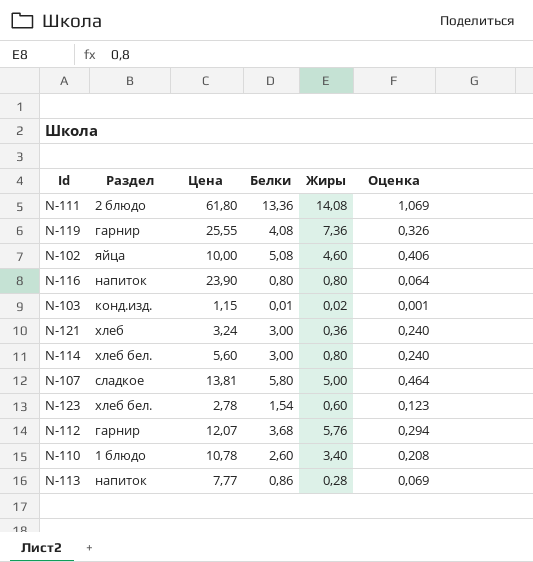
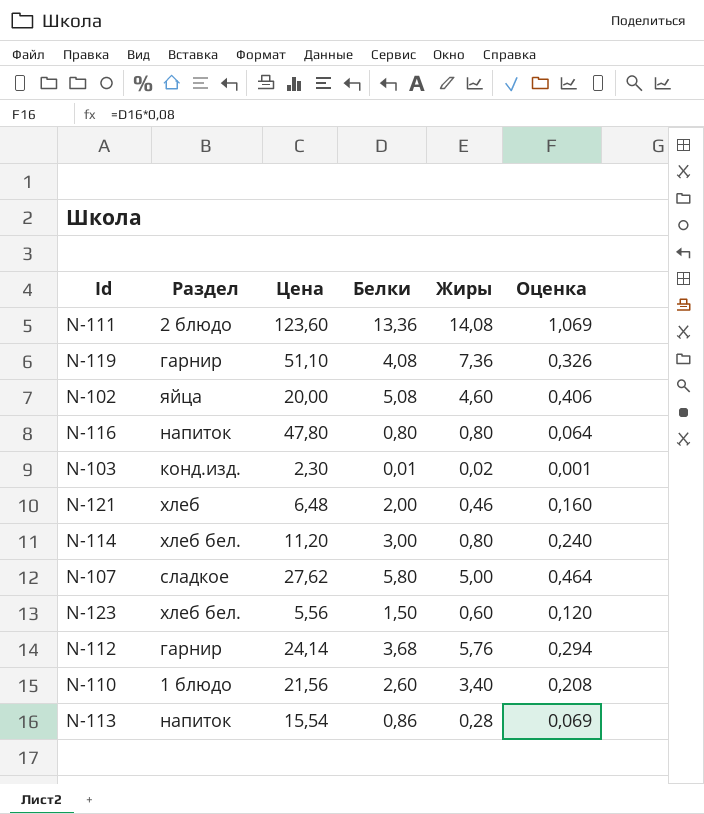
N-111 | Цена: 61,80 -> 123,60
N-119 | Цена: 25,55 -> 51,10
N-102 | Цена: 10,00 -> 20,00
N-116 | Цена: 23,90 -> 47,80
N-103 | Цена: 1,15 -> 2,30
N-121 | Цена: 3,24 -> 6,48
N-121 | Белки: 3,00 -> 2,00
N-121 | Жиры: 0,36 -> 0,46
N-121 | Оценка: 0,240 -> 0,160
N-114 | Цена: 5,60 -> 11,20
N-107 | Цена: 13,81 -> 27,62
N-123 | Цена: 2,78 -> 5,56
N-123 | Белки: 1,54 -> 1,50
N-123 | Оценка: 0,123 -> 0,120
N-112 | Цена: 12,07 -> 24,14
N-110 | Цена: 10,78 -> 21,56
N-113 | Цена: 7,77 -> 15,54

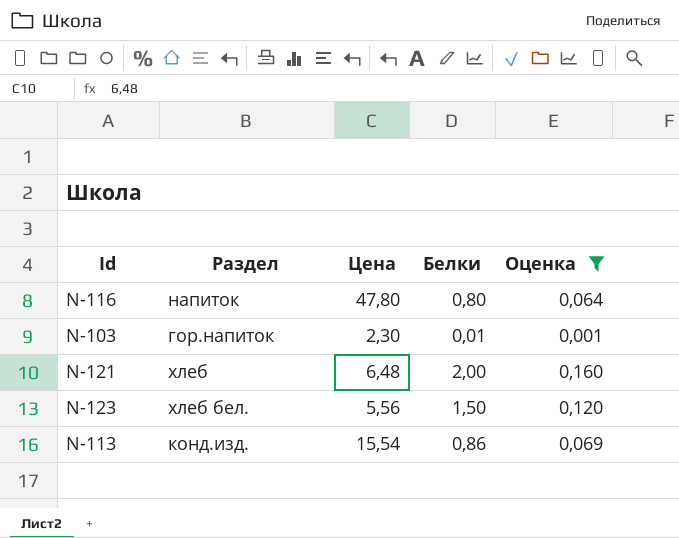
filter: none -> Оценка <= 0,160
column Жиры | position: 5 -> none
N-103 | Раздел: конд.изд. -> гор.напиток
N-113 | Раздел: напиток -> конд.изд.

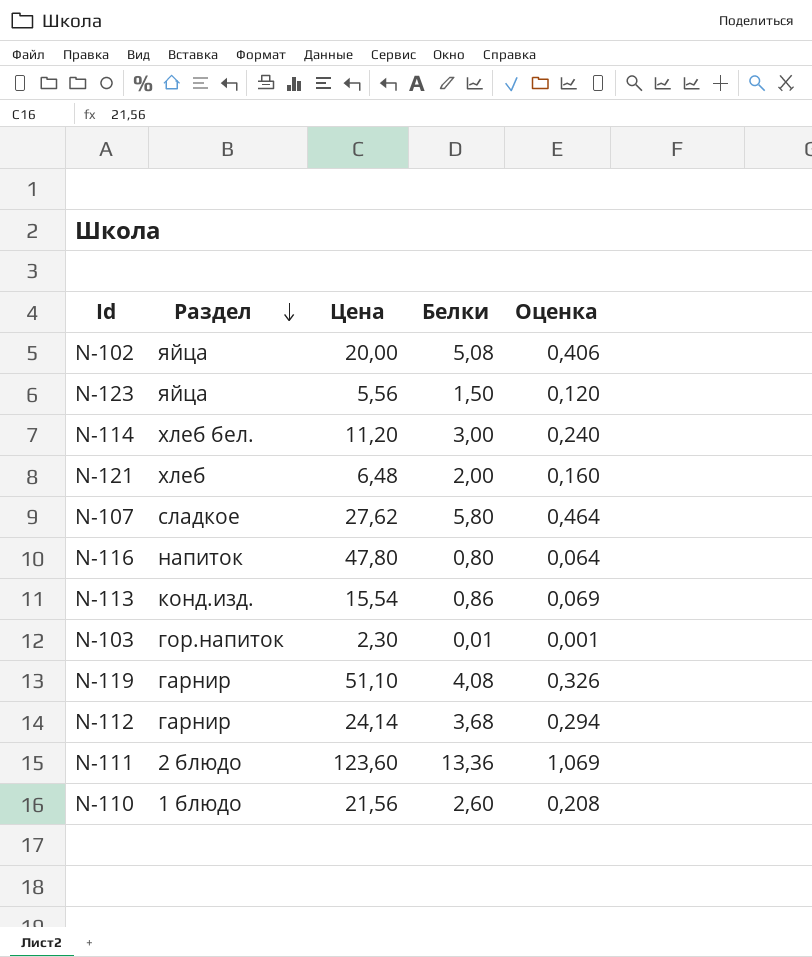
filter: Оценка <= 0,160 -> none
row order: none -> Раздел descending
N-123 | Раздел: хлеб бел. -> яйца

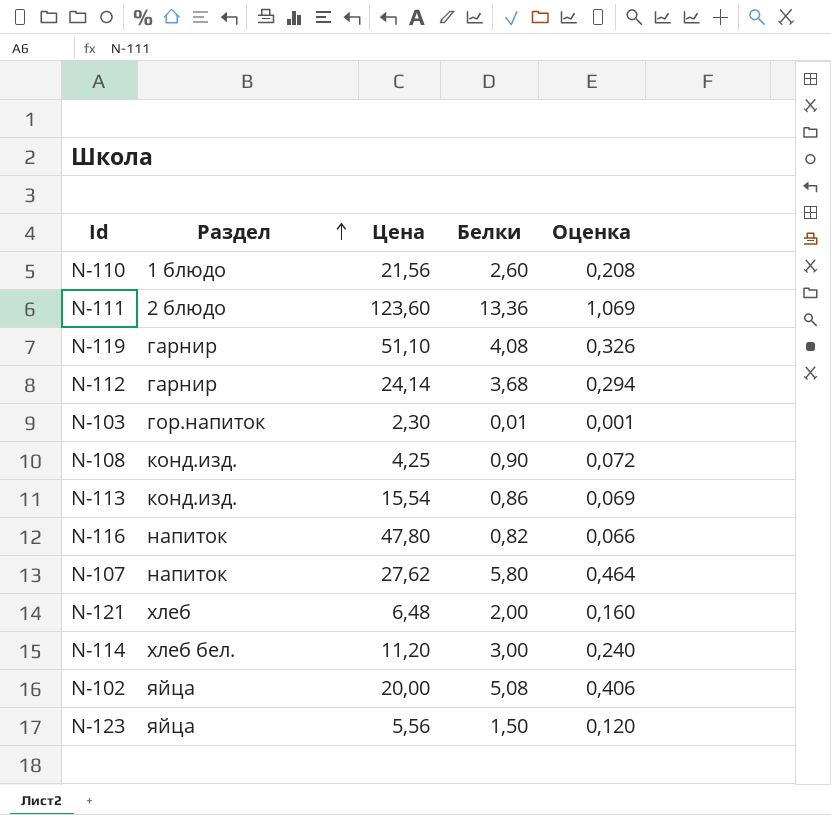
row order: Раздел descending -> Раздел ascending
row N-108: none -> конд.изд. | 4,25 | 0,90 | 0,072
N-116 | Белки: 0,80 -> 0,82
N-116 | Оценка: 0,064 -> 0,066
N-107 | Раздел: сладкое -> напиток

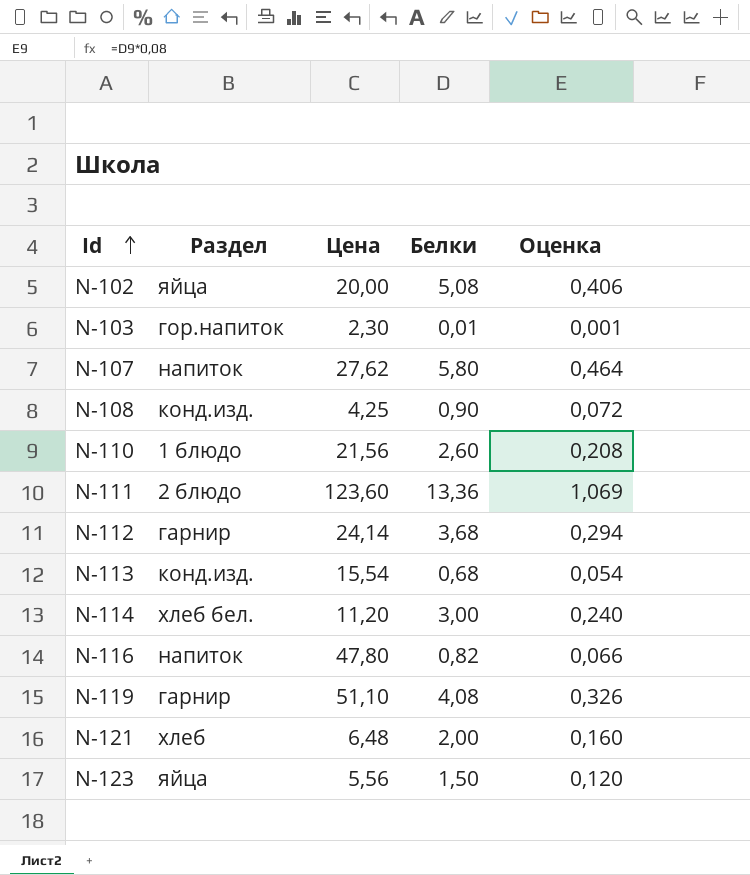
row order: Раздел ascending -> Id ascending
N-113 | Белки: 0,86 -> 0,68
N-113 | Оценка: 0,069 -> 0,054

